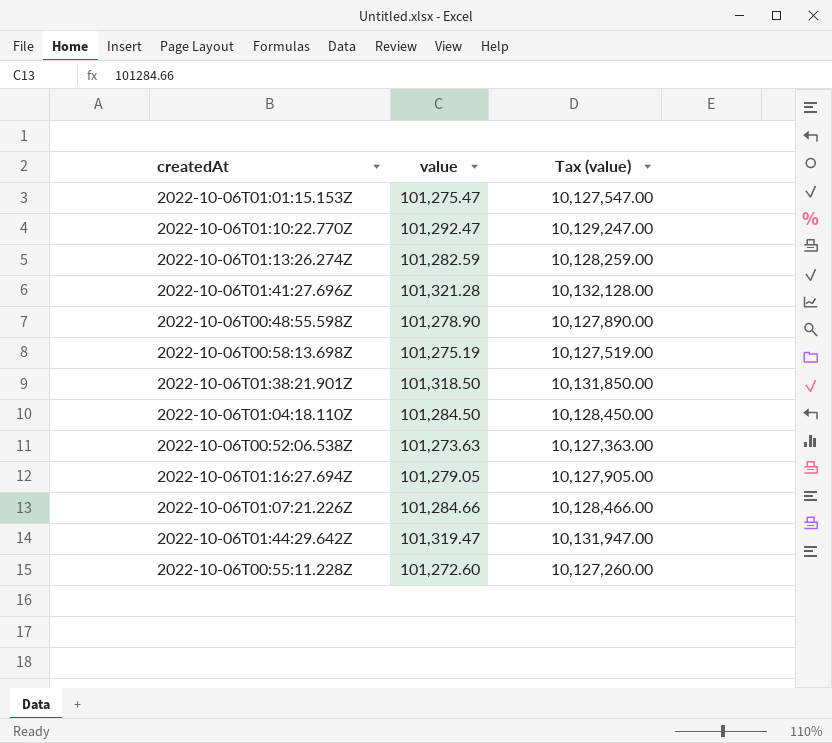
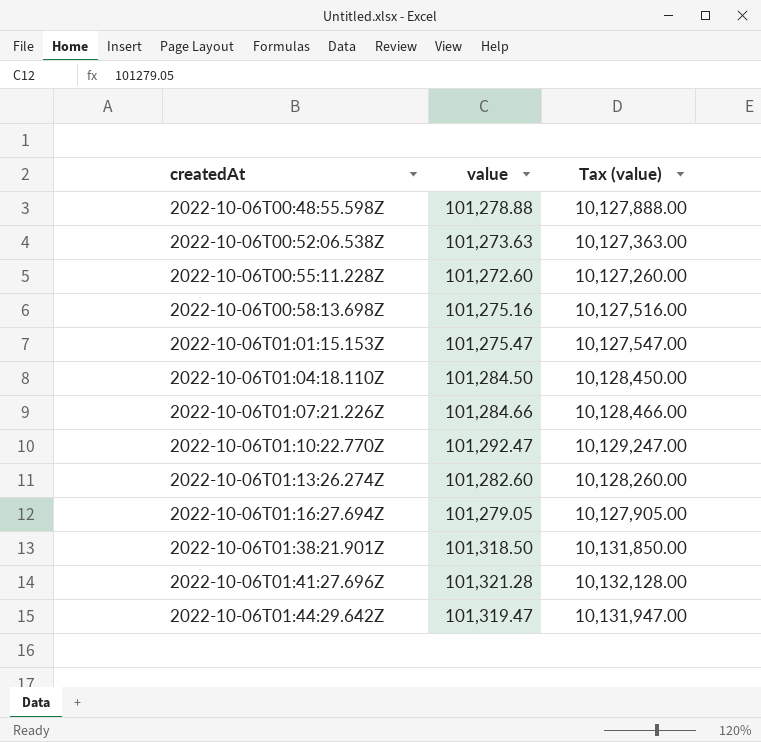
row order: none -> createdAt ascending
2022-10-06T00:48:55.598Z | value: 101,278.90 -> 101,278.88
2022-10-06T00:48:55.598Z | Tax (value): 10,127,890.00 -> 10,127,888.00
2022-10-06T00:58:13.698Z | value: 101,275.19 -> 101,275.16
2022-10-06T00:58:13.698Z | Tax (value): 10,127,519.00 -> 10,127,516.00
2022-10-06T01:13:26.274Z | value: 101,282.59 -> 101,282.60
2022-10-06T01:13:26.274Z | Tax (value): 10,128,259.00 -> 10,128,260.00

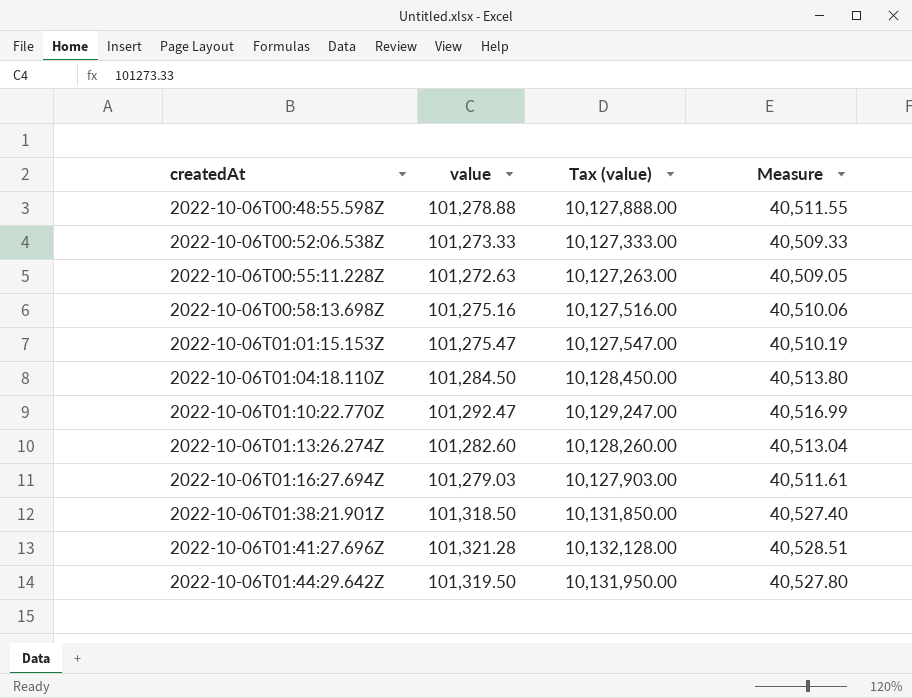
column Measure | formula: none -> [value] * 0.4
row 2022-10-06T01:07:21.226Z: 101,284.66 | 10,128,466.00 -> none
2022-10-06T00:52:06.538Z | value: 101,273.63 -> 101,273.33
2022-10-06T00:52:06.538Z | Tax (value): 10,127,363.00 -> 10,127,333.00
2022-10-06T00:55:11.228Z | value: 101,272.60 -> 101,272.63
2022-10-06T00:55:11.228Z | Tax (value): 10,127,260.00 -> 10,127,263.00
2022-10-06T01:16:27.694Z | value: 101,279.05 -> 101,279.03
2022-10-06T01:16:27.694Z | Tax (value): 10,127,905.00 -> 10,127,903.00
2022-10-06T01:44:29.642Z | value: 101,319.47 -> 101,319.50
2022-10-06T01:44:29.642Z | Tax (value): 10,131,947.00 -> 10,131,950.00

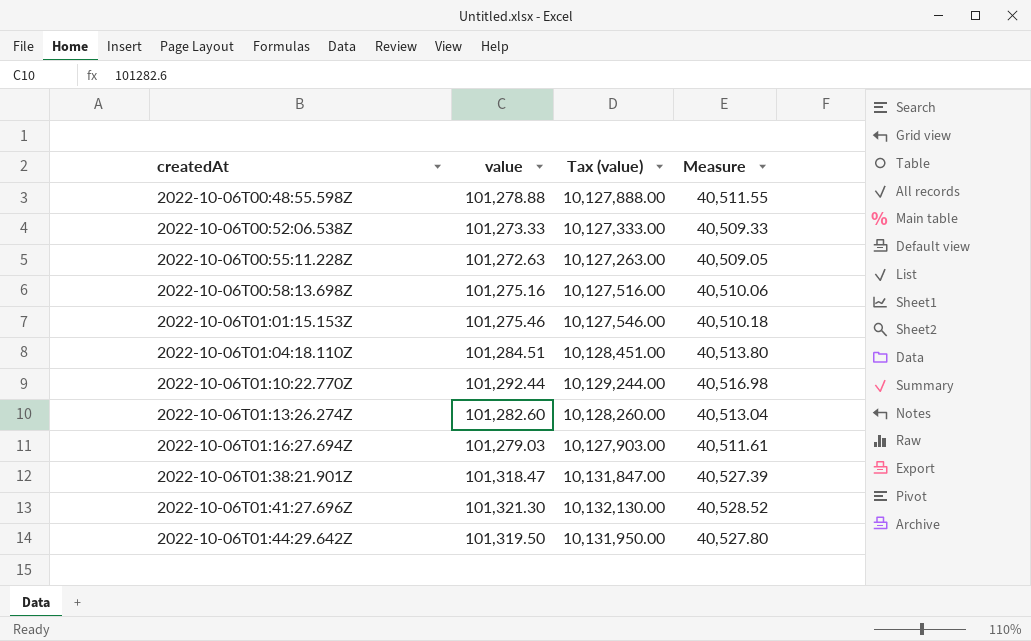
2022-10-06T01:01:15.153Z | value: 101,275.47 -> 101,275.46
2022-10-06T01:01:15.153Z | Tax (value): 10,127,547.00 -> 10,127,546.00
2022-10-06T01:01:15.153Z | Measure: 40,510.19 -> 40,510.18
2022-10-06T01:04:18.110Z | value: 101,284.50 -> 101,284.51
2022-10-06T01:04:18.110Z | Tax (value): 10,128,450.00 -> 10,128,451.00
2022-10-06T01:10:22.770Z | value: 101,292.47 -> 101,292.44
2022-10-06T01:10:22.770Z | Tax (value): 10,129,247.00 -> 10,129,244.00
2022-10-06T01:10:22.770Z | Measure: 40,516.99 -> 40,516.98
2022-10-06T01:38:21.901Z | value: 101,318.50 -> 101,318.47
2022-10-06T01:38:21.901Z | Tax (value): 10,131,850.00 -> 10,131,847.00
2022-10-06T01:38:21.901Z | Measure: 40,527.40 -> 40,527.39
2022-10-06T01:41:27.696Z | value: 101,321.28 -> 101,321.30
2022-10-06T01:41:27.696Z | Tax (value): 10,132,128.00 -> 10,132,130.00
2022-10-06T01:41:27.696Z | Measure: 40,528.51 -> 40,528.52

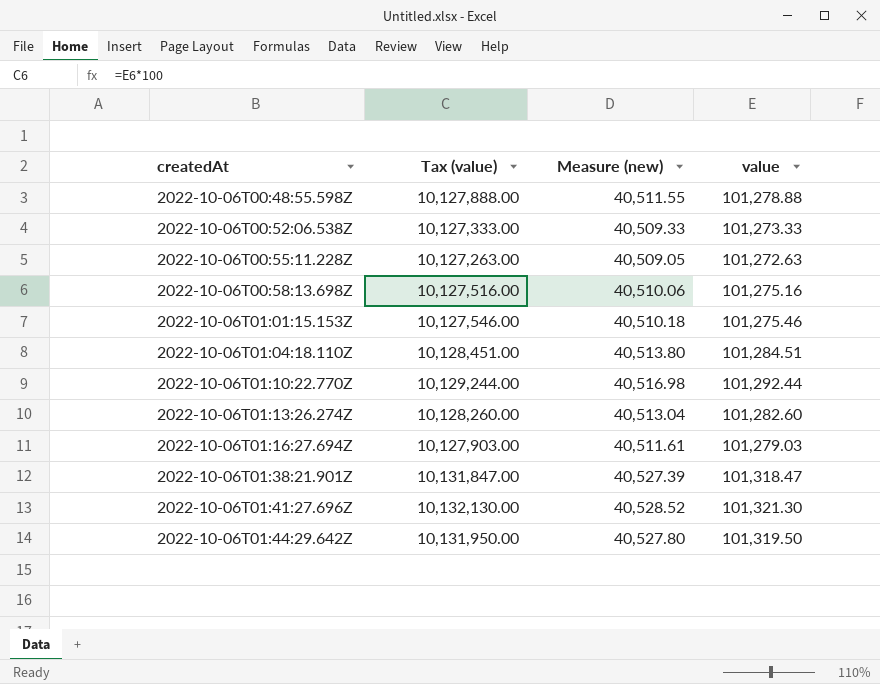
column name: Measure -> Measure (new)
column value | position: 2 -> 4

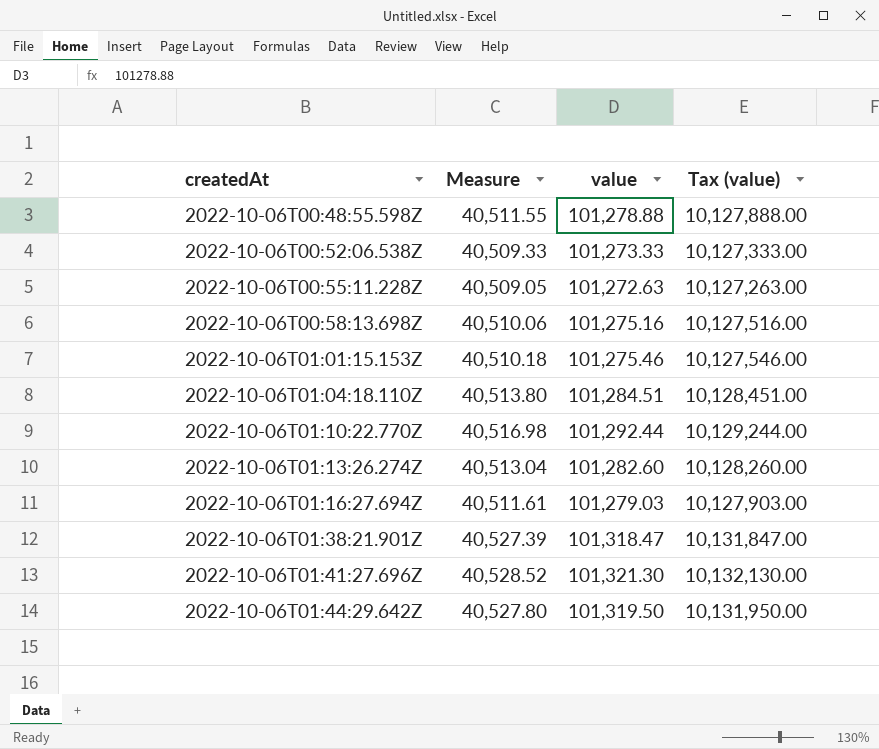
column name: Measure (new) -> Measure
column Tax (value) | position: 2 -> 4

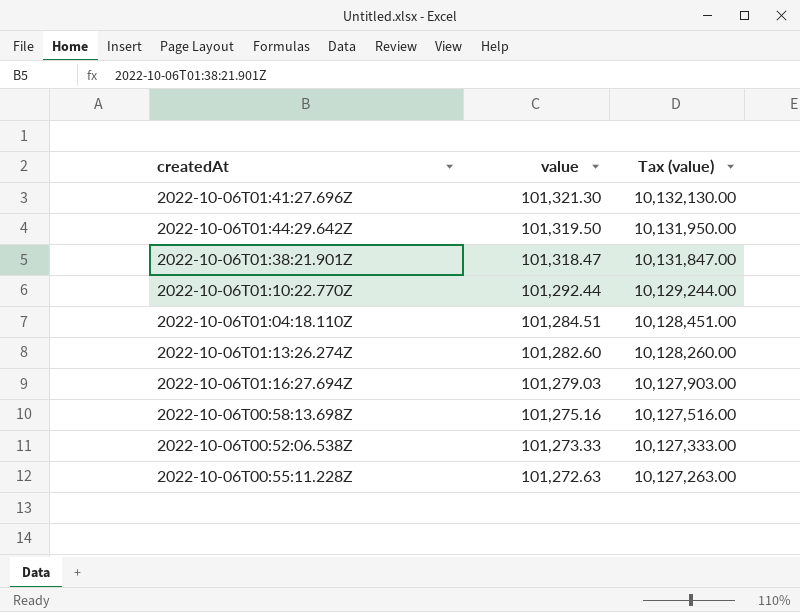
row order: createdAt ascending -> value descending
column Measure | formula: [value] * 0.4 -> none
row 2022-10-06T00:48:55.598Z: 40,511.55 | 101,278.88 | 10,127,888.00 -> none
row 2022-10-06T01:01:15.153Z: 40,510.18 | 101,275.46 | 10,127,546.00 -> none

